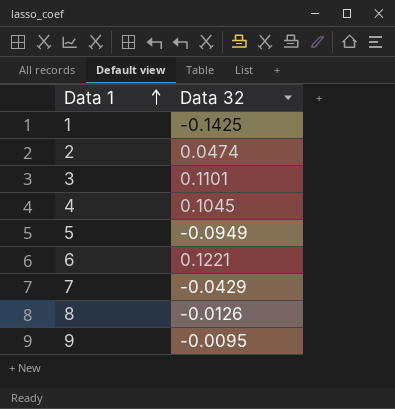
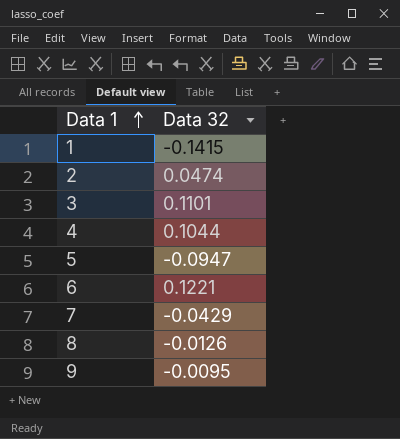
1 | Data 32: -0.1425 -> -0.1415
4 | Data 32: 0.1045 -> 0.1044
5 | Data 32: -0.0949 -> -0.0947

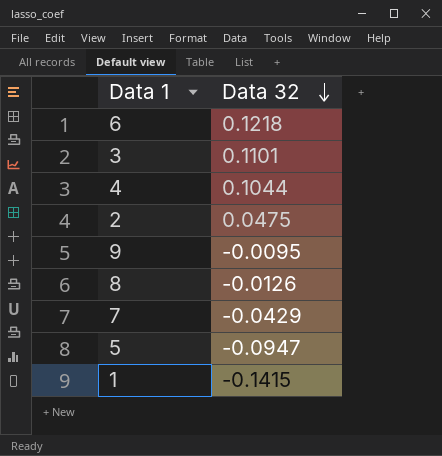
row order: Data 1 ascending -> Data 32 descending
6 | Data 32: 0.1221 -> 0.1218
2 | Data 32: 0.0474 -> 0.0475

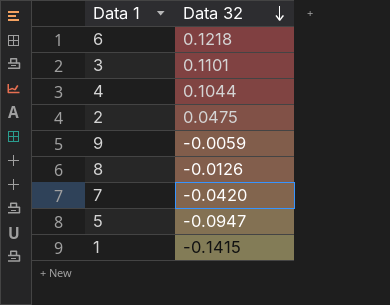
9 | Data 32: -0.0095 -> -0.0059
7 | Data 32: -0.0429 -> -0.0420

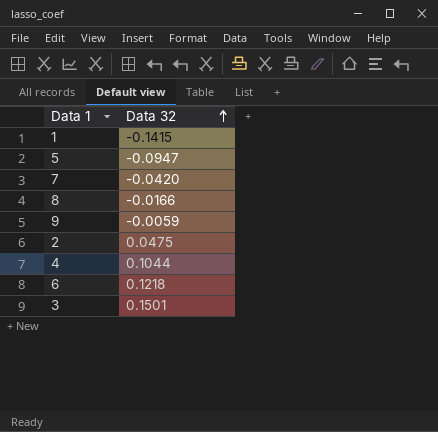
row order: Data 32 descending -> Data 32 ascending
8 | Data 32: -0.0126 -> -0.0166
3 | Data 32: 0.1101 -> 0.1501

